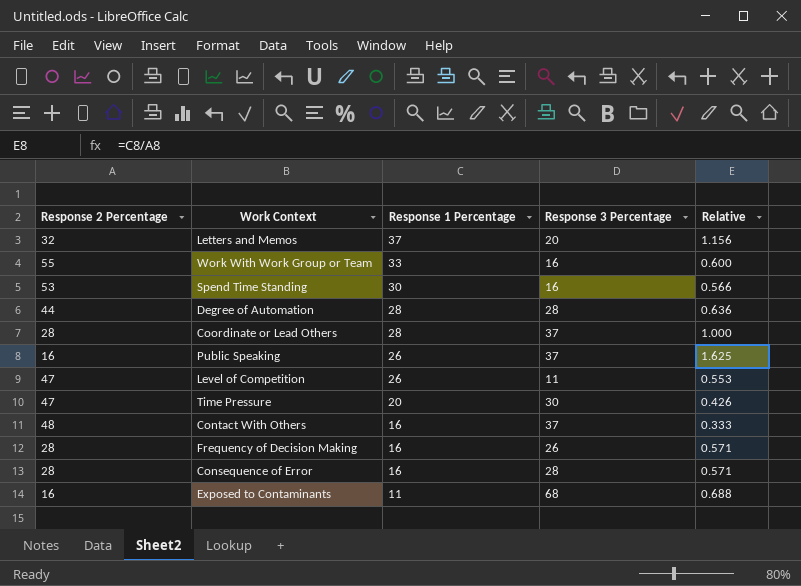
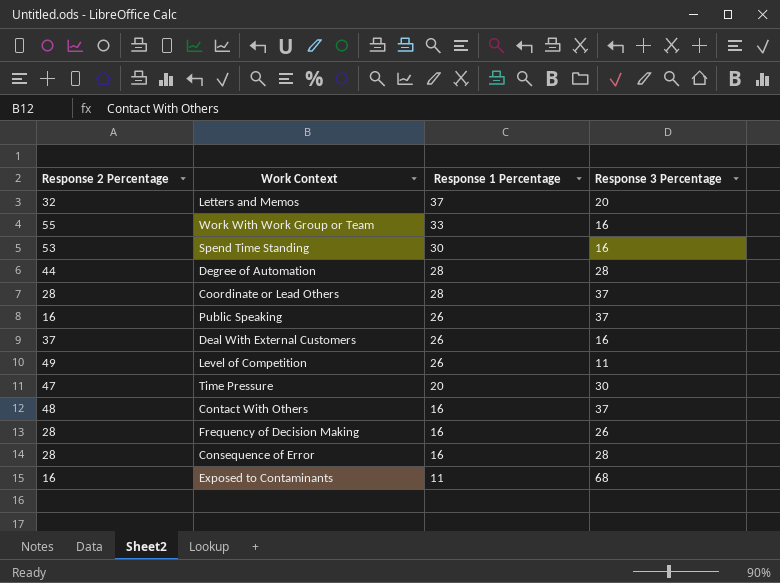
column Relative | formula: [Response 1 Percentage] / [Response 2 Percentage] -> none
row Deal With External Customers: none -> 37 | 26 | 16
Level of Competition | Response 2 Percentage: 47 -> 49

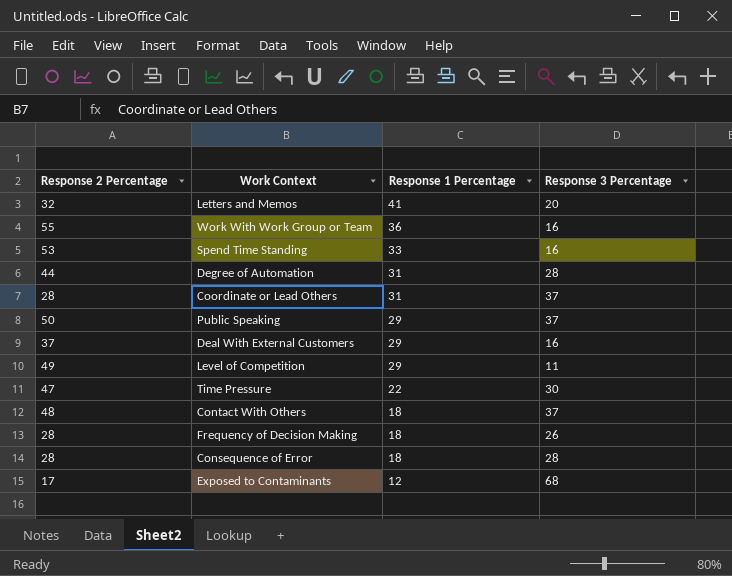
Letters and Memos | Response 1 Percentage: 37 -> 41
Work With Work Group or Team | Response 1 Percentage: 33 -> 36
Spend Time Standing | Response 1 Percentage: 30 -> 33
Degree of Automation | Response 1 Percentage: 28 -> 31
Coordinate or Lead Others | Response 1 Percentage: 28 -> 31
Public Speaking | Response 2 Percentage: 16 -> 50
Public Speaking | Response 1 Percentage: 26 -> 29
Deal With External Customers | Response 1 Percentage: 26 -> 29
Level of Competition | Response 1 Percentage: 26 -> 29
Time Pressure | Response 1 Percentage: 20 -> 22
Contact With Others | Response 1 Percentage: 16 -> 18
Frequency of Decision Making | Response 1 Percentage: 16 -> 18
Consequence of Error | Response 1 Percentage: 16 -> 18
Exposed to Contaminants | Response 2 Percentage: 16 -> 17
Exposed to Contaminants | Response 1 Percentage: 11 -> 12

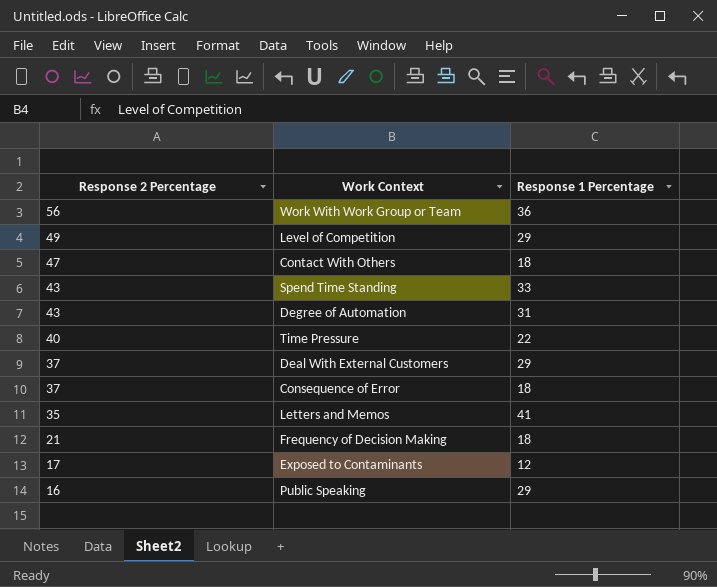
row order: Response 1 Percentage descending -> Response 2 Percentage descending
column Response 3 Percentage | position: 4 -> none
row Coordinate or Lead Others: 28 | 31 | 37 -> none
Work With Work Group or Team | Response 2 Percentage: 55 -> 56
Contact With Others | Response 2 Percentage: 48 -> 47
Spend Time Standing | Response 2 Percentage: 53 -> 43
Degree of Automation | Response 2 Percentage: 44 -> 43
Time Pressure | Response 2 Percentage: 47 -> 40
Consequence of Error | Response 2 Percentage: 28 -> 37
Letters and Memos | Response 2 Percentage: 32 -> 35
Frequency of Decision Making | Response 2 Percentage: 28 -> 21
Public Speaking | Response 2 Percentage: 50 -> 16

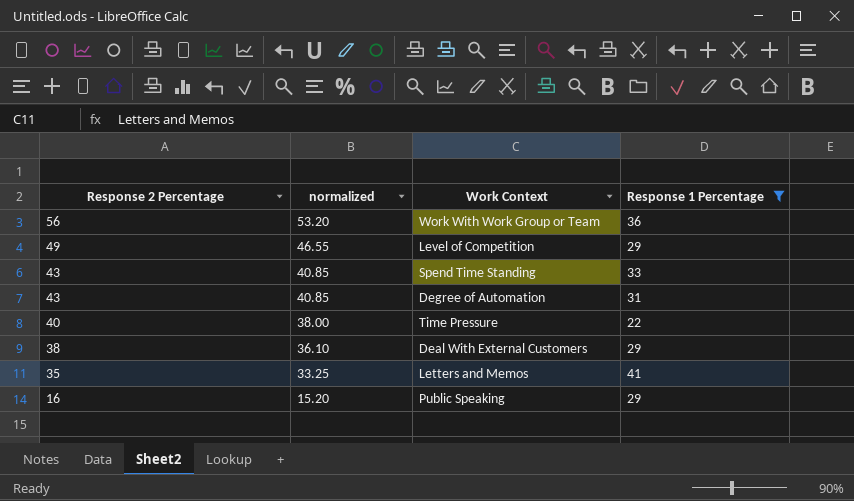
filter: none -> Response 1 Percentage >= 22
column normalized | formula: none -> [Response 2 Percentage] * 0.95
Deal With External Customers | Response 2 Percentage: 37 -> 38

